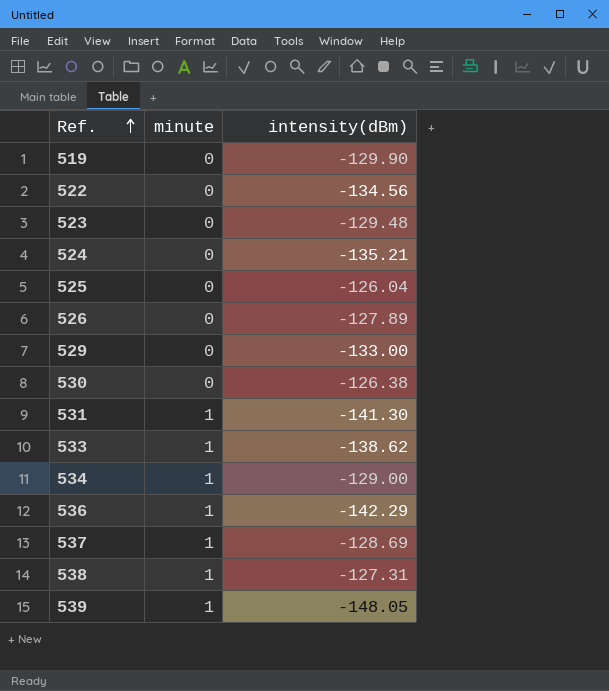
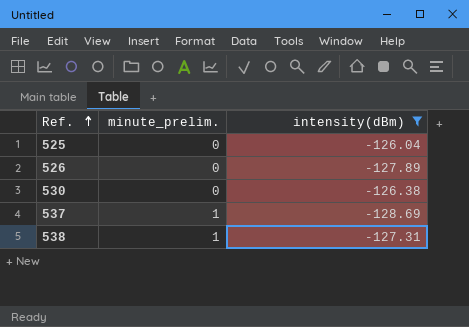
filter: none -> intensity(dBm) >= -128.69
column name: minute -> minute_prelim.

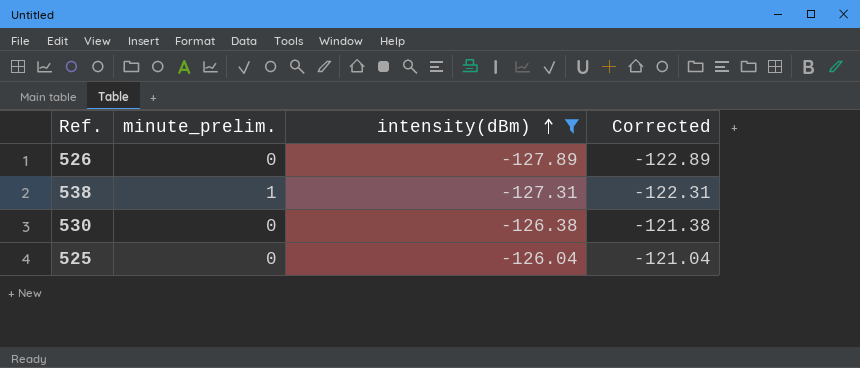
row order: Ref. ascending -> intensity(dBm) ascending
column Corrected | formula: none -> [intensity(dBm)] + 5
row 537: 1 | -128.69 -> none

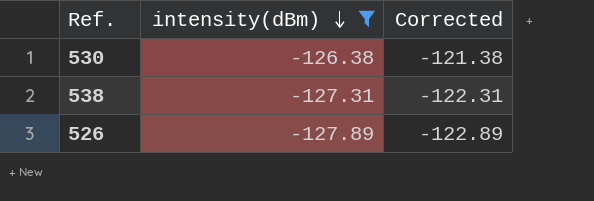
row order: intensity(dBm) ascending -> intensity(dBm) descending
column minute_prelim. | position: 2 -> none
row 525: 0 | -126.04 | -121.04 -> none

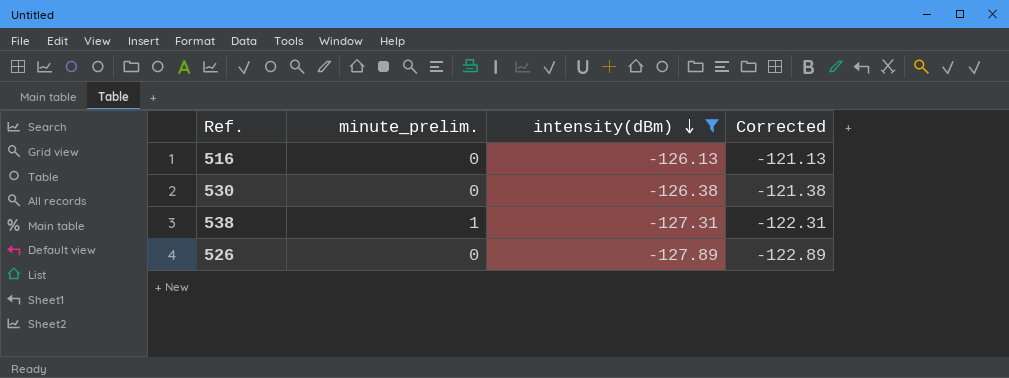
column minute_prelim. | position: none -> 2
row 516: none -> 0 | -126.13 | -121.13

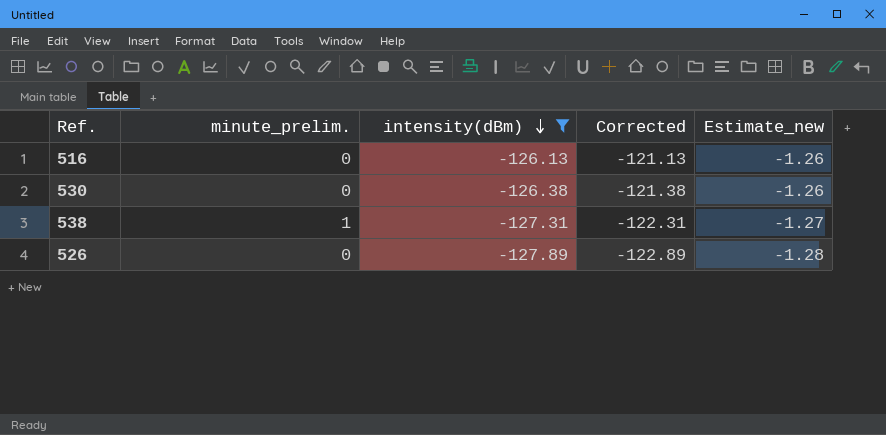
column Estimate_new | formula: none -> [intensity(dBm)] * 0.01

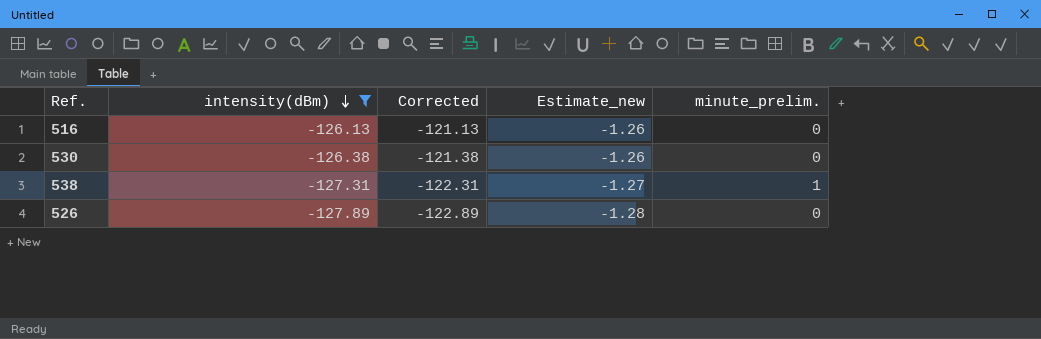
column minute_prelim. | position: 2 -> 5

